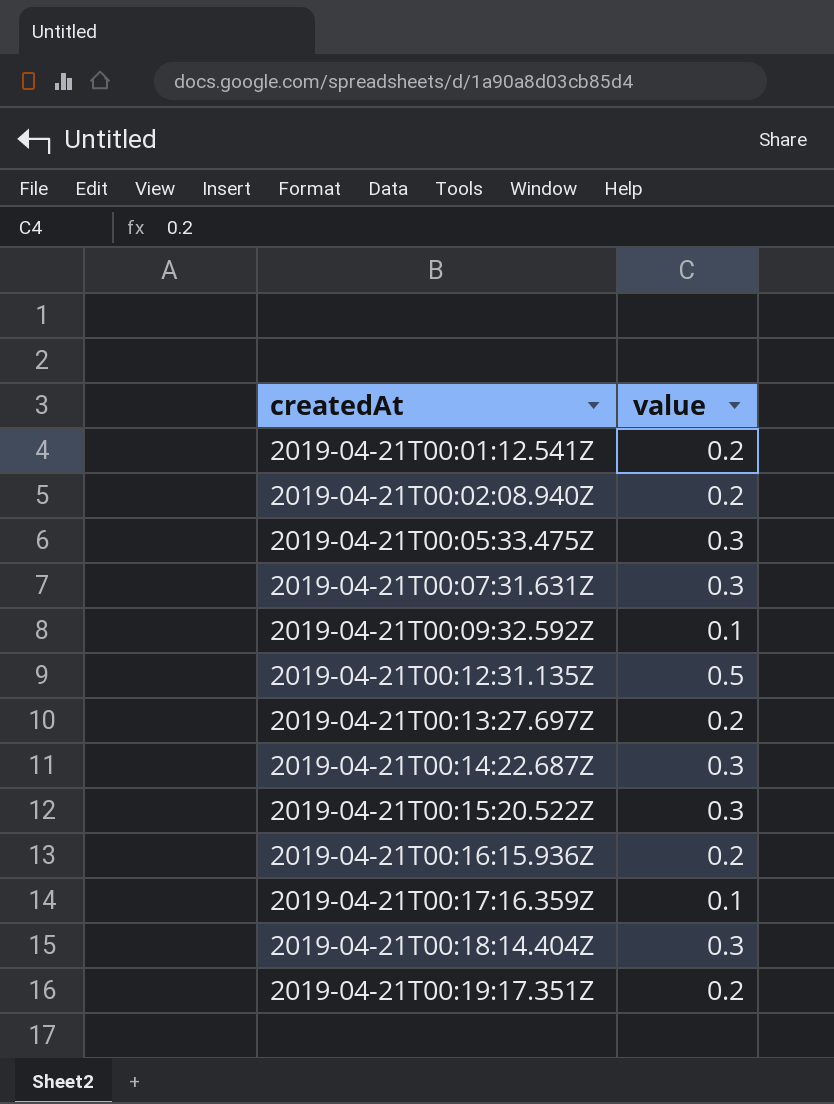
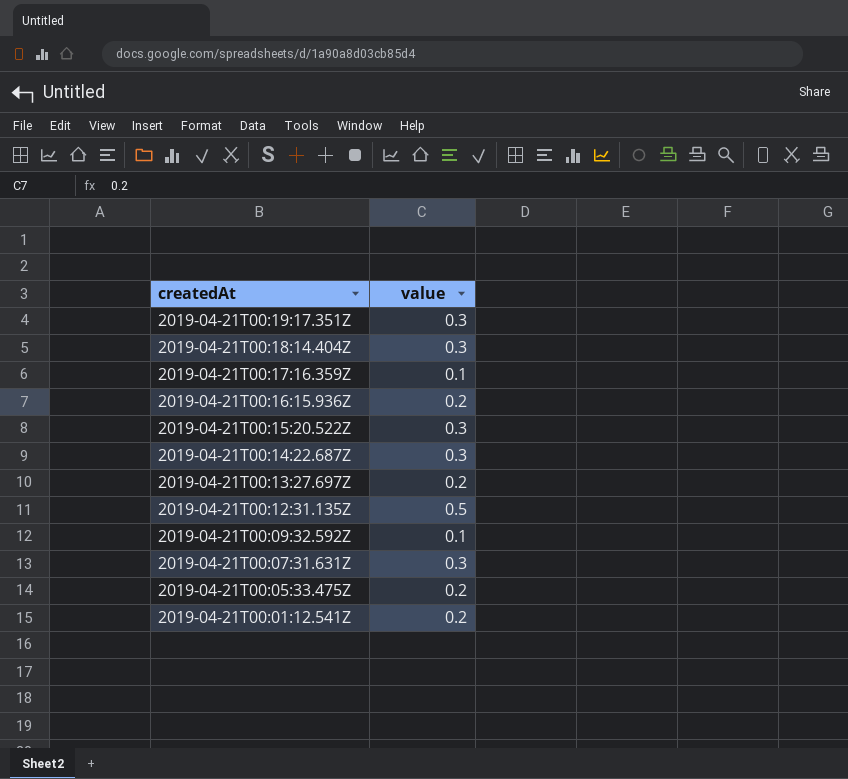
row order: createdAt ascending -> createdAt descending
row 2019-04-21T00:02:08.940Z: 0.2 -> none
2019-04-21T00:19:17.351Z | value: 0.2 -> 0.3
2019-04-21T00:05:33.475Z | value: 0.3 -> 0.2

